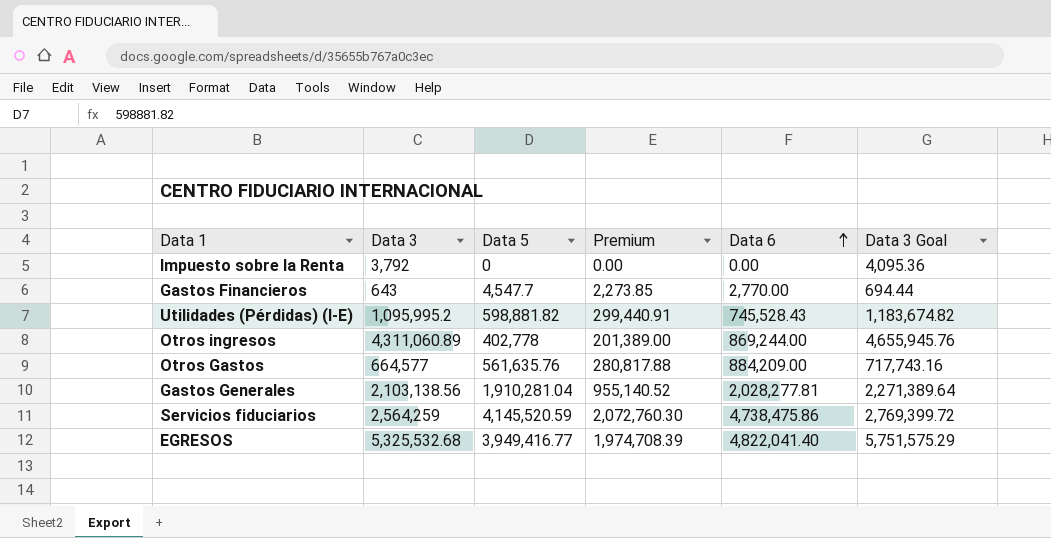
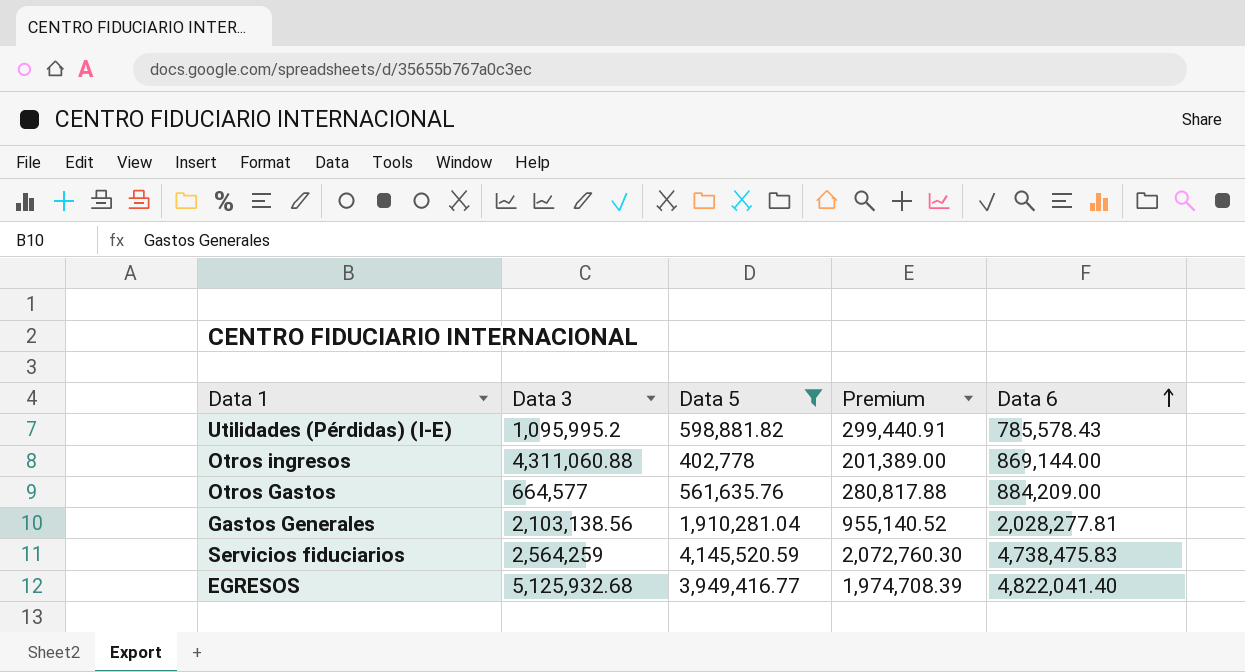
filter: none -> Data 5 >= 402,778
column Data 3 Goal | formula: [Data 3] * 1.08 -> none
Utilidades (Pérdidas) (I-E) | Data 6: 745,528.43 -> 785,578.43
Otros ingresos | Data 3: 4,311,060.89 -> 4,311,060.88
Otros ingresos | Data 6: 869,244.00 -> 869,144.00
Servicios fiduciarios | Data 6: 4,738,475.86 -> 4,738,475.83
EGRESOS | Data 3: 5,325,532.68 -> 5,125,932.68

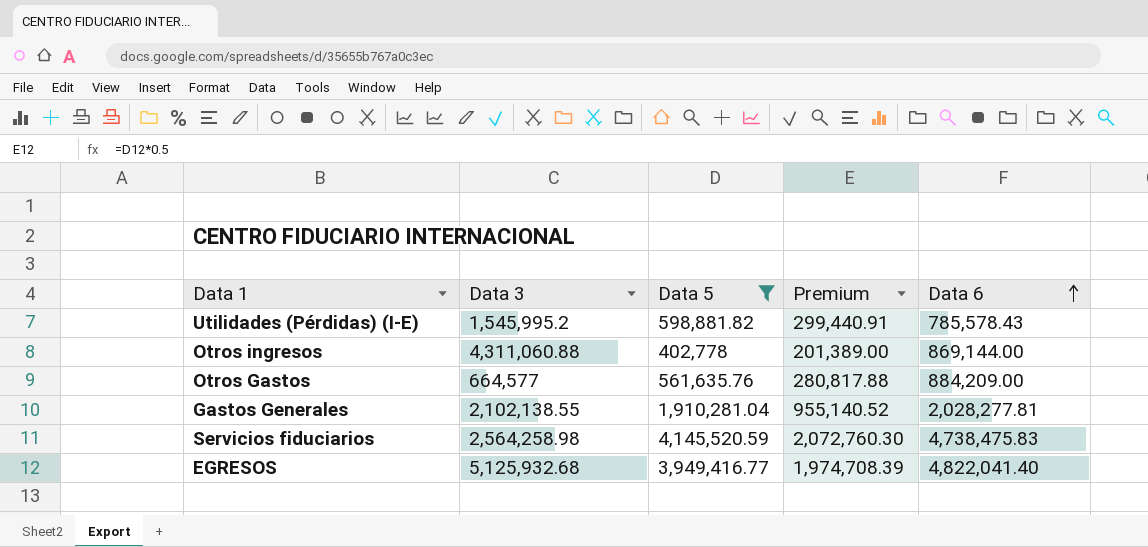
Utilidades (Pérdidas) (I-E) | Data 3: 1,095,995.2 -> 1,545,995.2
Gastos Generales | Data 3: 2,103,138.56 -> 2,102,138.55
Servicios fiduciarios | Data 3: 2,564,259 -> 2,564,258.98

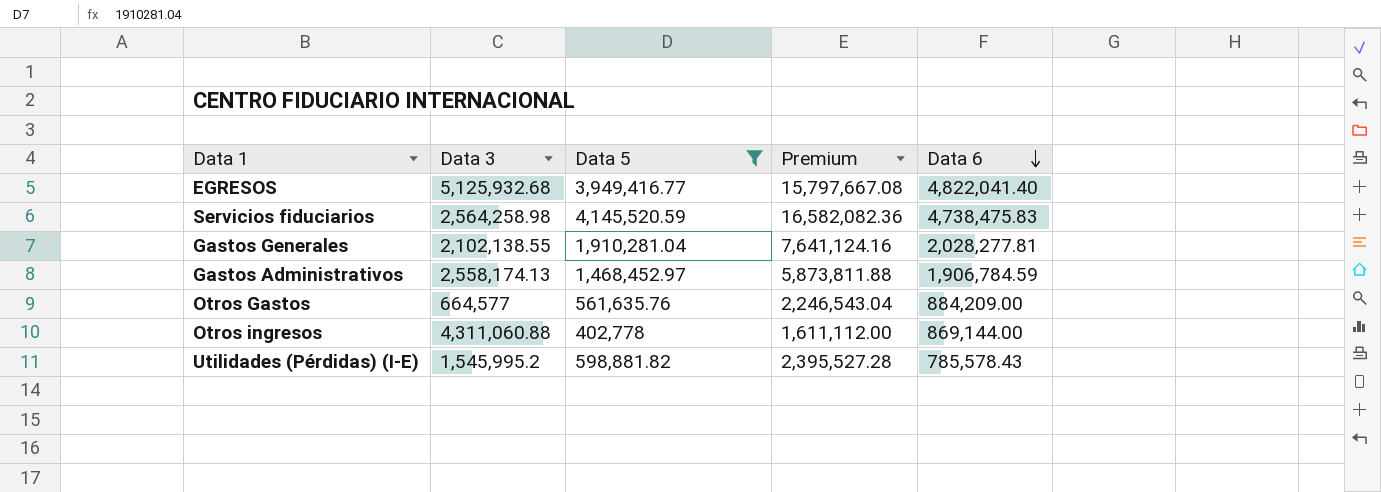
row order: Data 6 ascending -> Data 6 descending
column Premium | formula: [Data 5] * 0.5 -> [Data 5] * 4
row Gastos Administrativos: none -> 2,558,174.13 | 1,468,452.97 | 5,873,811.88 | 1,906,784.59

